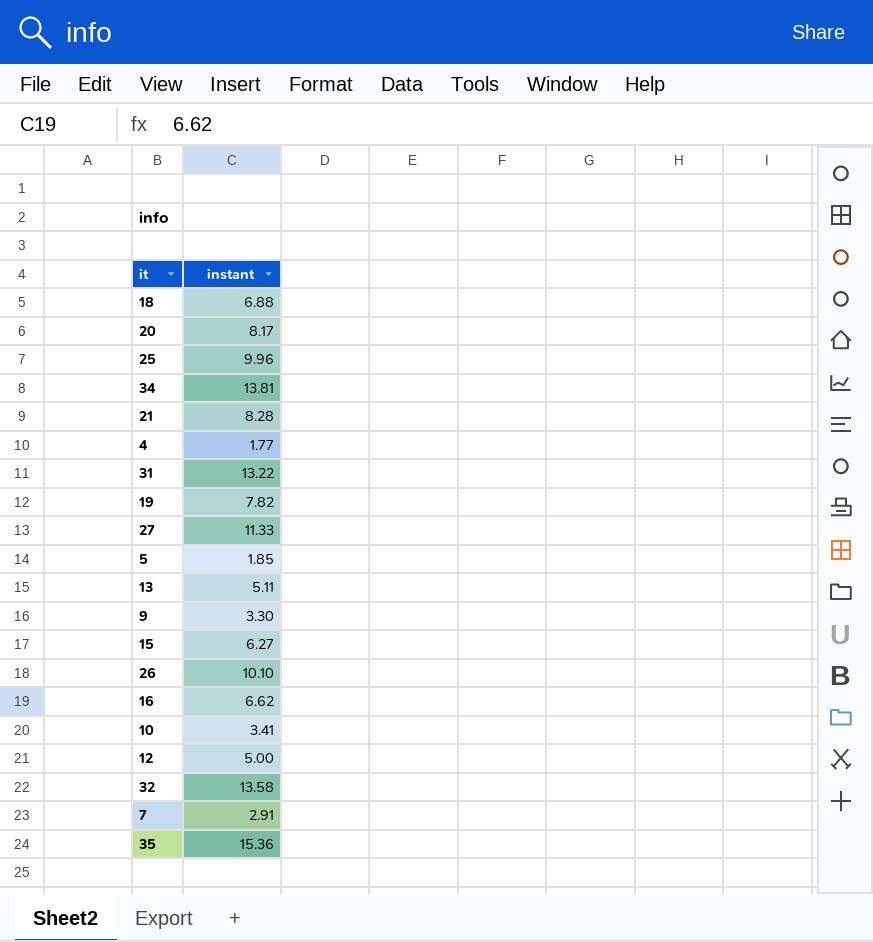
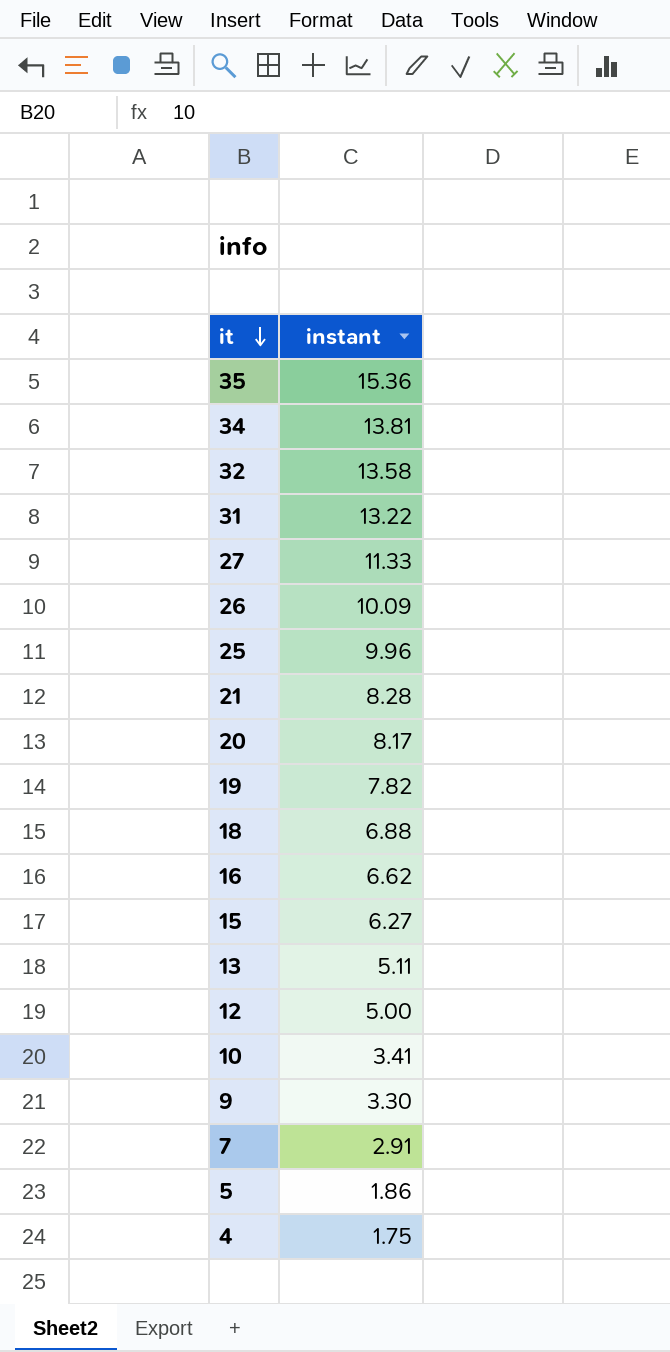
row order: none -> it descending
26 | instant: 10.10 -> 10.09
5 | instant: 1.85 -> 1.86
4 | instant: 1.77 -> 1.75

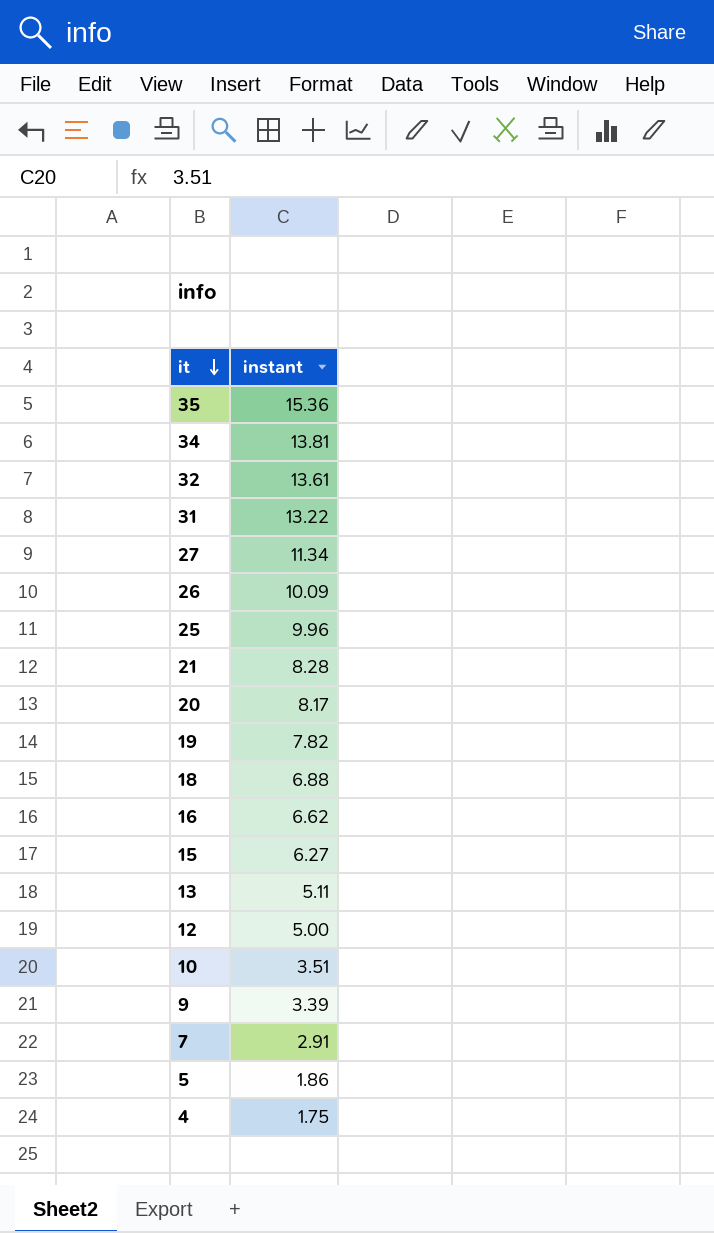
32 | instant: 13.58 -> 13.61
27 | instant: 11.33 -> 11.34
10 | instant: 3.41 -> 3.51
9 | instant: 3.30 -> 3.39

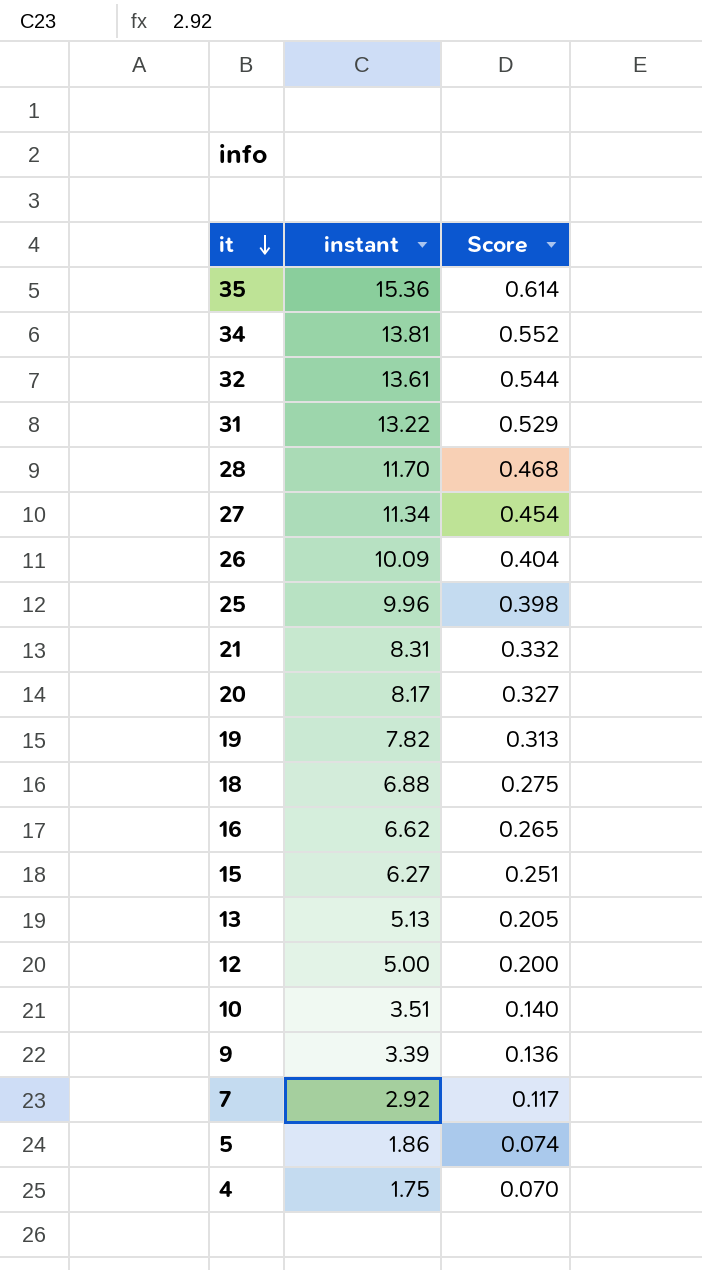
column Score | formula: none -> [instant] * 0.04
row 28: none -> 11.70 | 0.468
21 | instant: 8.28 -> 8.31
13 | instant: 5.11 -> 5.13
7 | instant: 2.91 -> 2.92

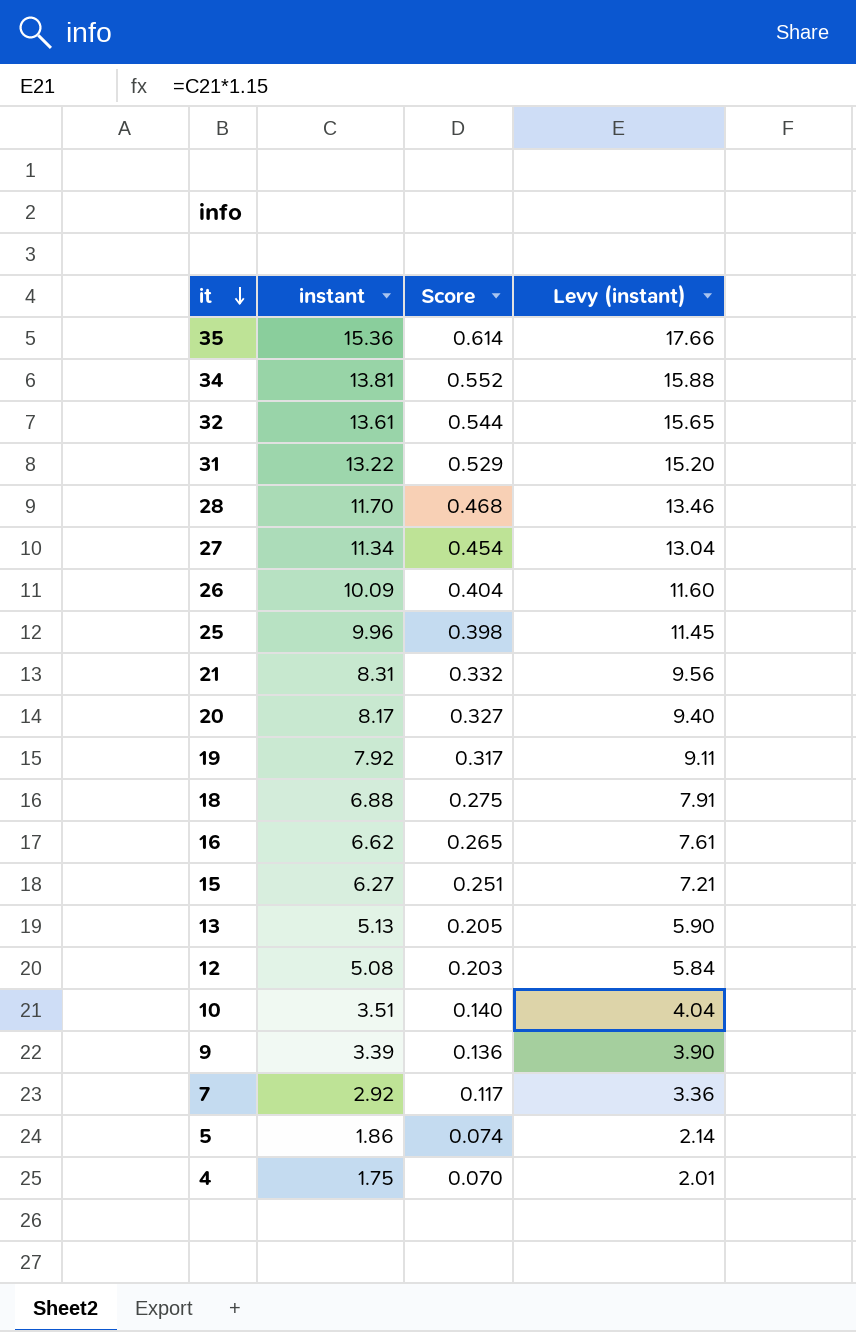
column Levy (instant) | formula: none -> [instant] * 1.15
19 | instant: 7.82 -> 7.92
19 | Score: 0.313 -> 0.317
12 | instant: 5.00 -> 5.08
12 | Score: 0.200 -> 0.203

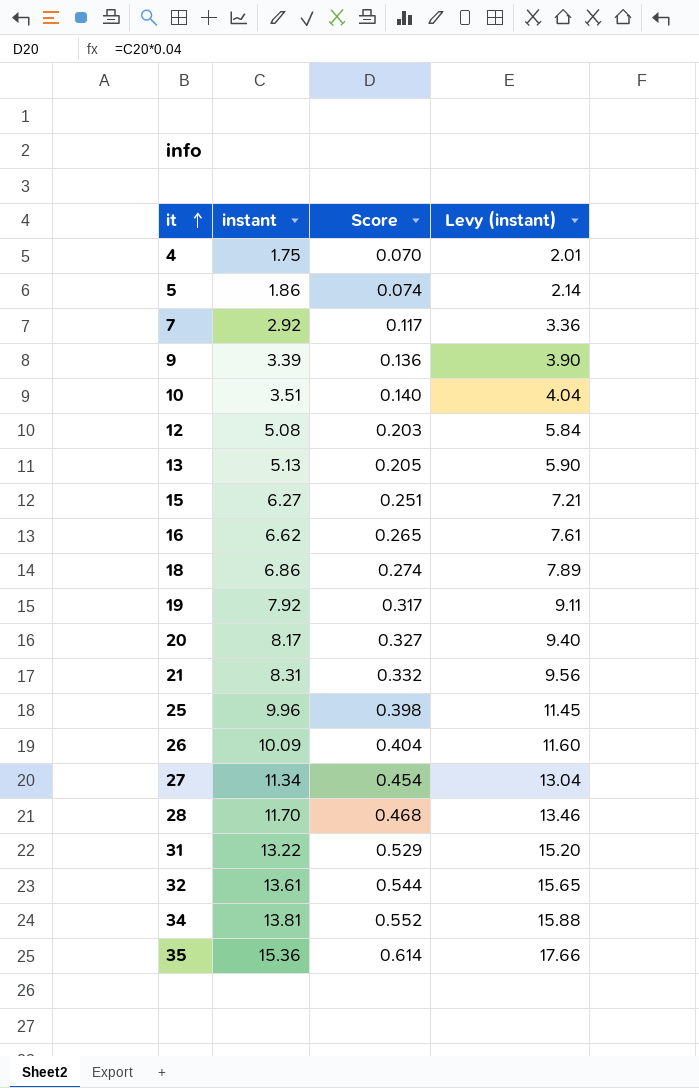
row order: it descending -> it ascending
18 | instant: 6.88 -> 6.86
18 | Score: 0.275 -> 0.274
18 | Levy (instant): 7.91 -> 7.89

